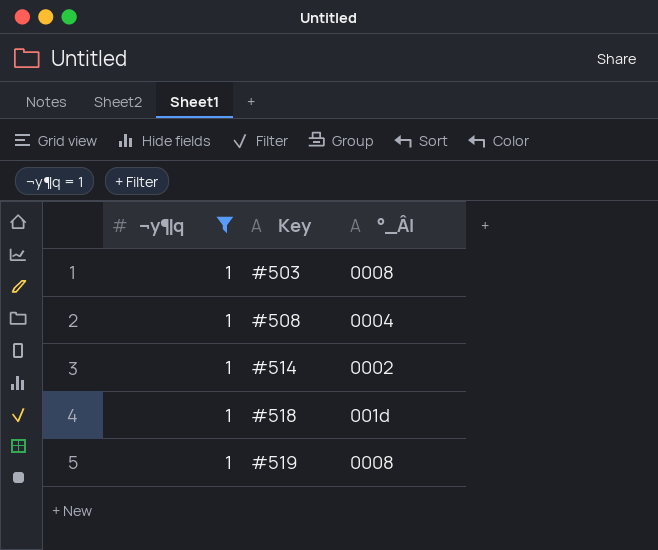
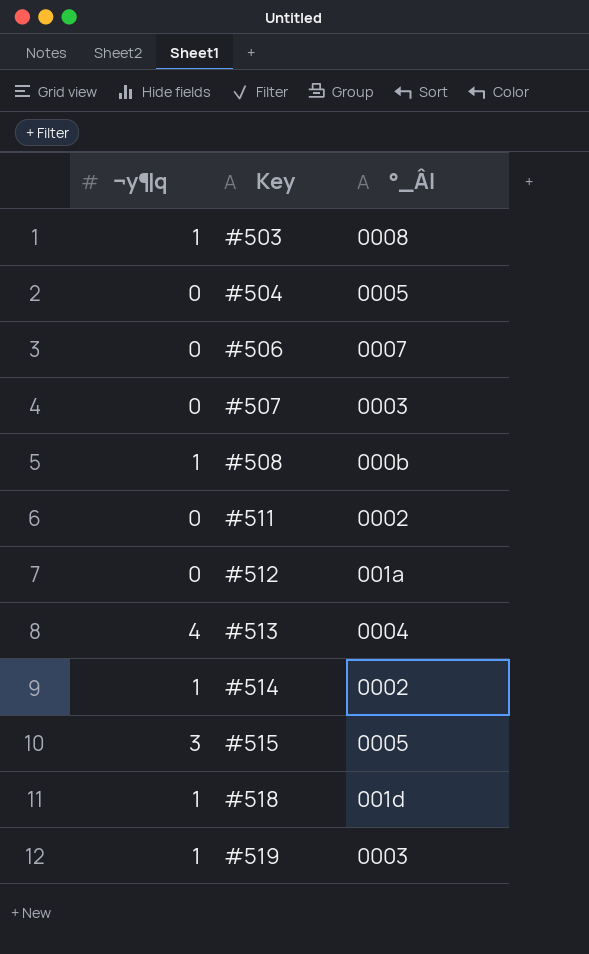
filter: ¬y¶q = 1 -> none
#508 | °_ÂI: 0004 -> 000b
#519 | °_ÂI: 0008 -> 0003

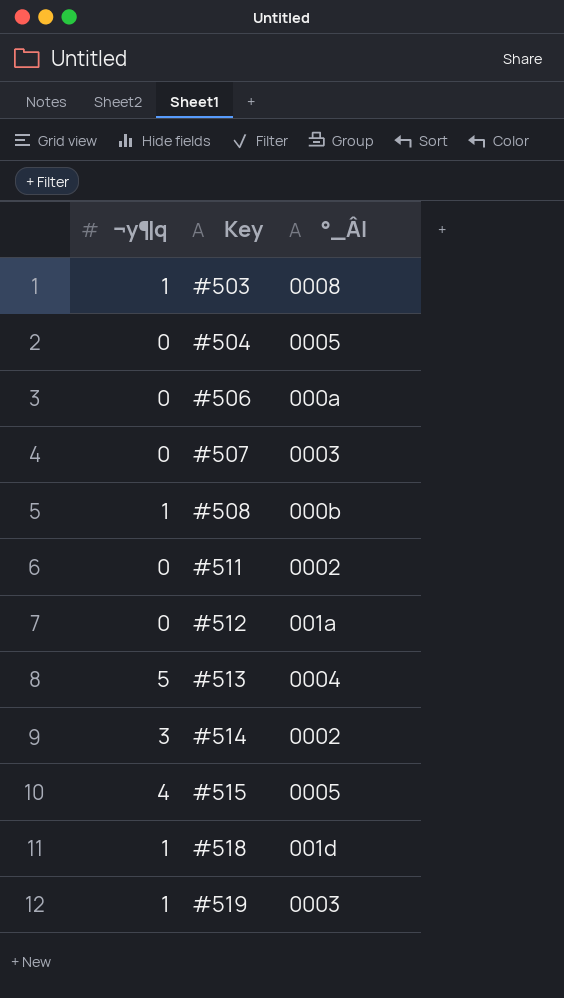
#506 | °_ÂI: 0007 -> 000a
#513 | ¬y¶q: 4 -> 5
#514 | ¬y¶q: 1 -> 3
#515 | ¬y¶q: 3 -> 4

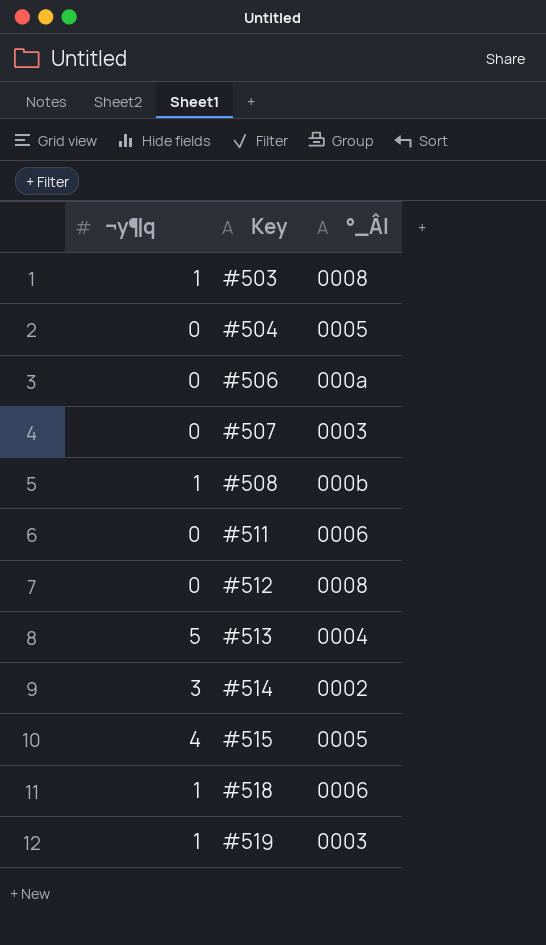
#511 | °_ÂI: 0002 -> 0006
#512 | °_ÂI: 001a -> 0008
#518 | °_ÂI: 001d -> 0006

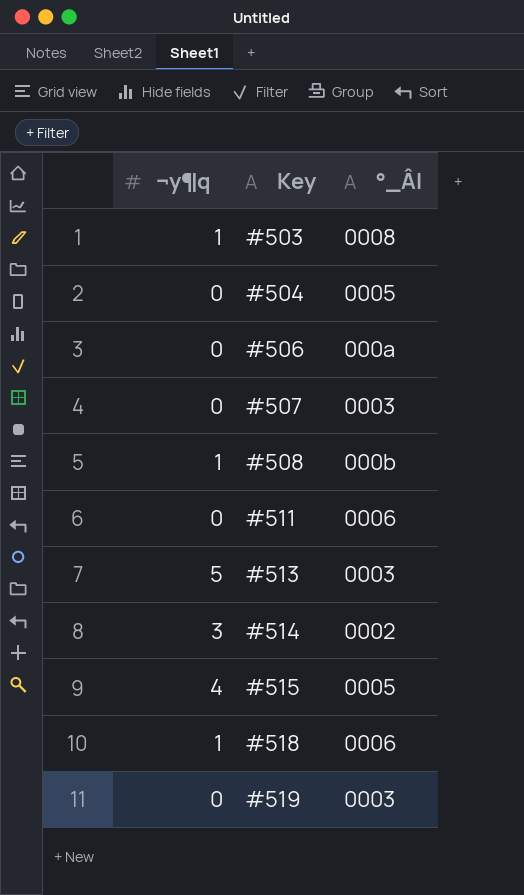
row #512: 0 | 0008 -> none
#513 | °_ÂI: 0004 -> 0003
#519 | ¬y¶q: 1 -> 0

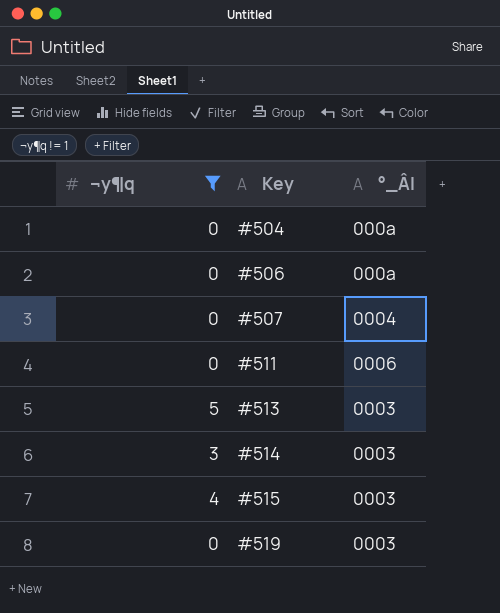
filter: none -> ¬y¶q != 1
#504 | °_ÂI: 0005 -> 000a
#507 | °_ÂI: 0003 -> 0004
#514 | °_ÂI: 0002 -> 0003
#515 | °_ÂI: 0005 -> 0003

